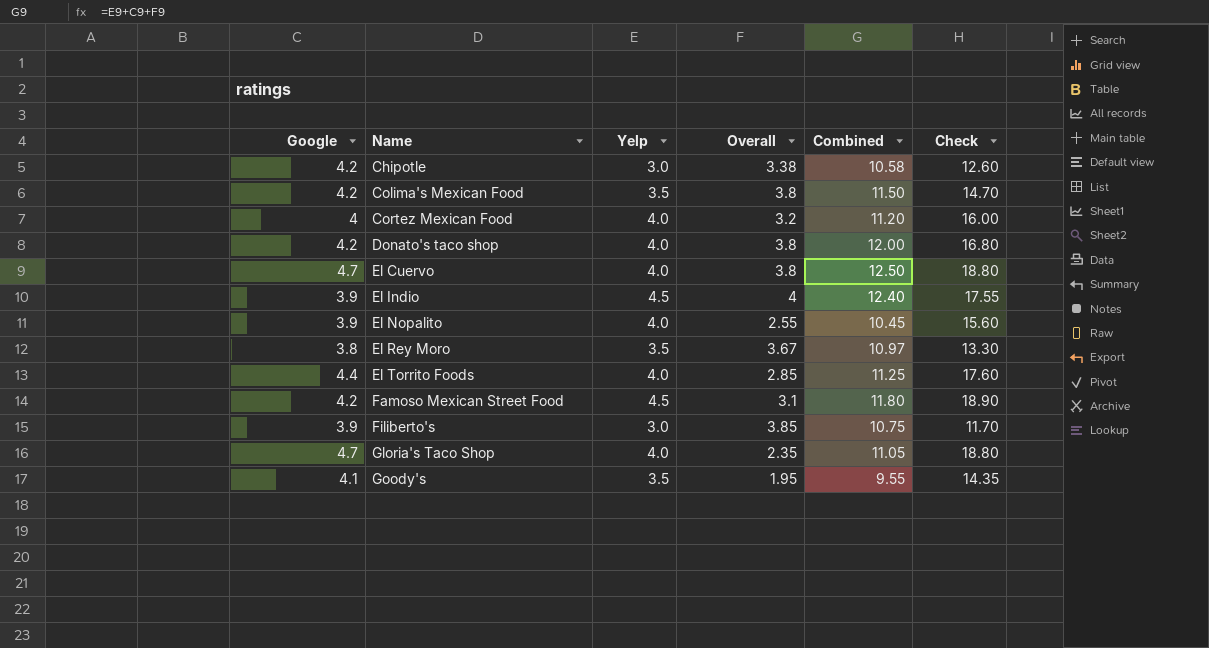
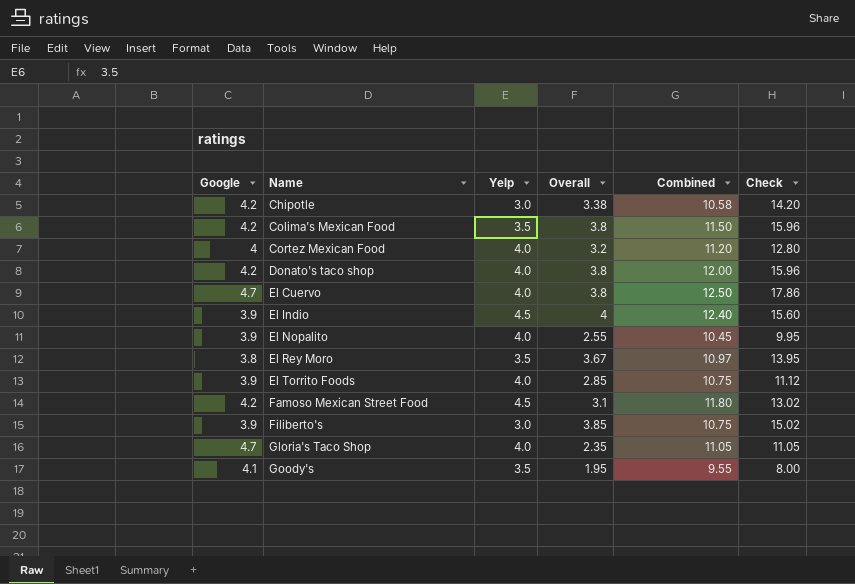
column Check | formula: [Google] * [Yelp] -> [Google] * [Overall]
El Torrito Foods | Google: 4.4 -> 3.9
El Torrito Foods | Combined: 11.25 -> 10.75

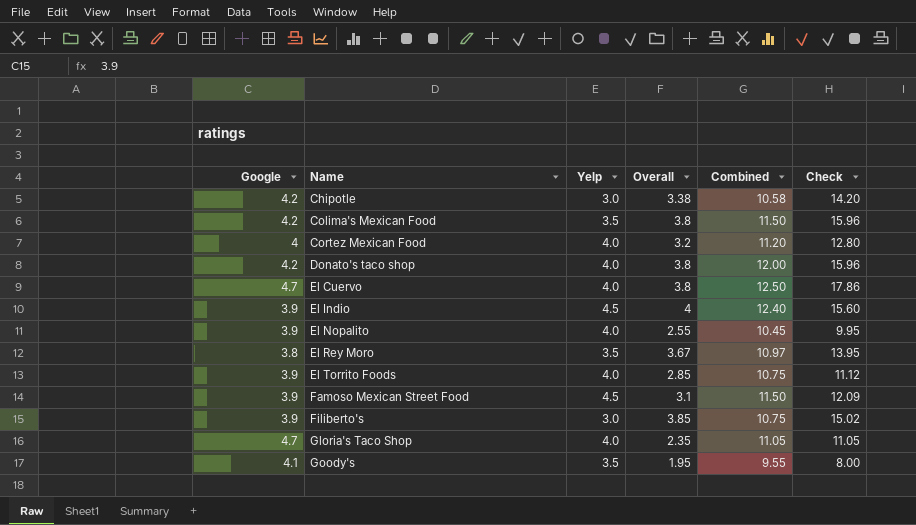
Famoso Mexican Street Food | Google: 4.2 -> 3.9
Famoso Mexican Street Food | Combined: 11.80 -> 11.50
Famoso Mexican Street Food | Check: 13.02 -> 12.09

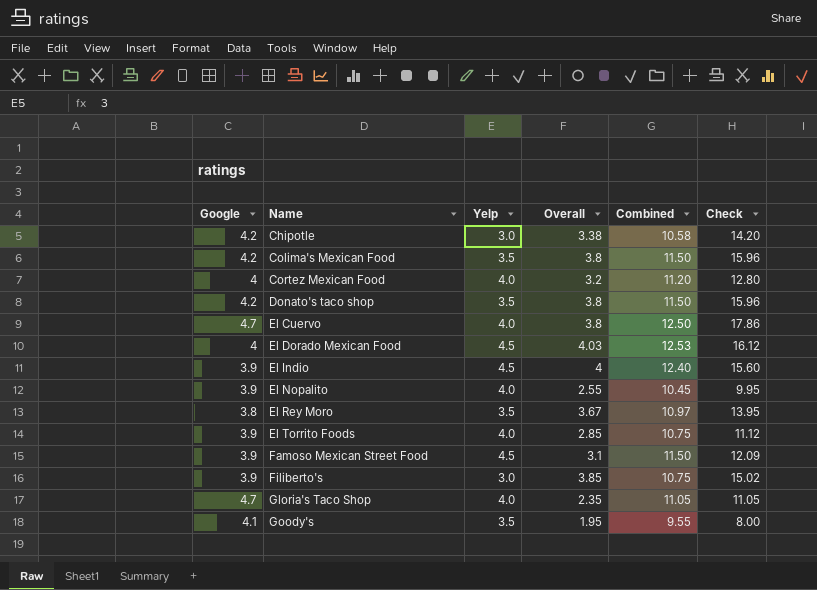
Donato's taco shop | Yelp: 4.0 -> 3.5
Donato's taco shop | Combined: 12.00 -> 11.50
row El Dorado Mexican Food: none -> 4 | 4.5 | 4.03 | 12.53 | 16.12

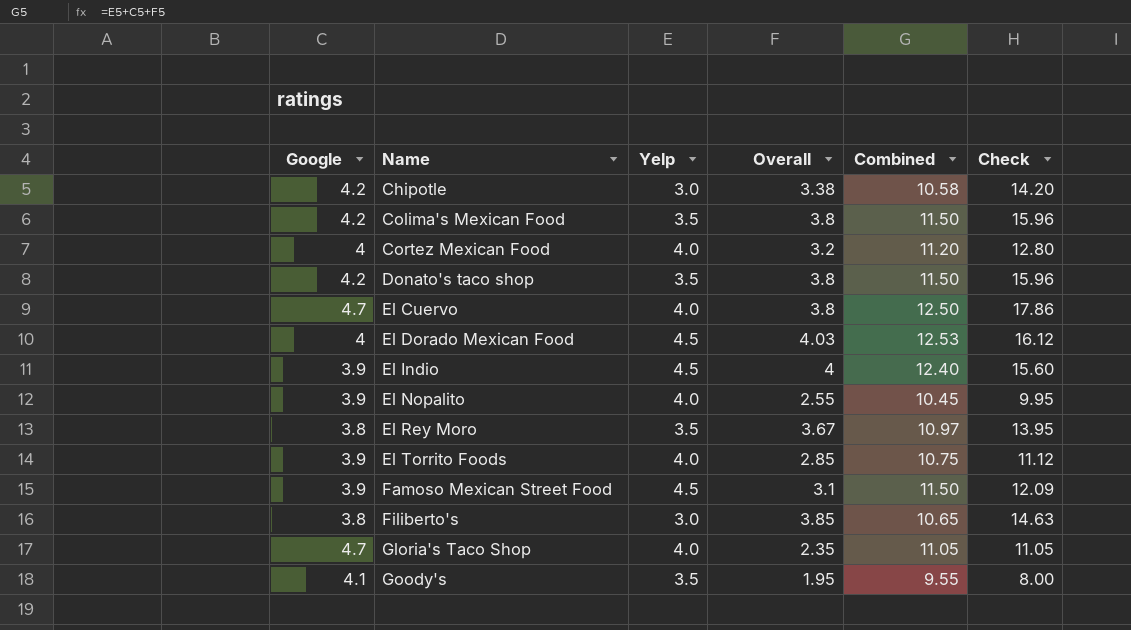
Filiberto's | Google: 3.9 -> 3.8
Filiberto's | Combined: 10.75 -> 10.65
Filiberto's | Check: 15.02 -> 14.63

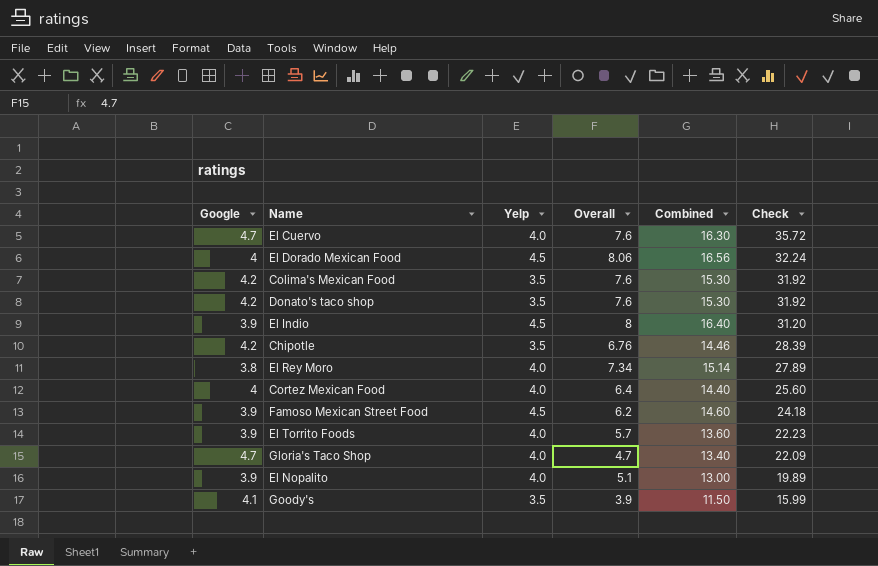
row order: Name ascending -> Check descending
row Filiberto's: 3.8 | 3.0 | 3.85 | 10.65 | 14.63 -> none
El Cuervo | Overall: 3.8 -> 7.6
El Cuervo | Combined: 12.50 -> 16.30
El Cuervo | Check: 17.86 -> 35.72
El Dorado Mexican Food | Overall: 4.03 -> 8.06
El Dorado Mexican Food | Combined: 12.53 -> 16.56
El Dorado Mexican Food | Check: 16.12 -> 32.24
Colima's Mexican Food | Overall: 3.8 -> 7.6
Colima's Mexican Food | Combined: 11.50 -> 15.30
Colima's Mexican Food | Check: 15.96 -> 31.92
Donato's taco shop | Overall: 3.8 -> 7.6
Donato's taco shop | Combined: 11.50 -> 15.30
Donato's taco shop | Check: 15.96 -> 31.92
El Indio | Overall: 4 -> 8
El Indio | Combined: 12.40 -> 16.40
El Indio | Check: 15.60 -> 31.20
Chipotle | Yelp: 3.0 -> 3.5
Chipotle | Overall: 3.38 -> 6.76
Chipotle | Combined: 10.58 -> 14.46
Chipotle | Check: 14.20 -> 28.39
El Rey Moro | Yelp: 3.5 -> 4.0
El Rey Moro | Overall: 3.67 -> 7.34
El Rey Moro | Combined: 10.97 -> 15.14
El Rey Moro | Check: 13.95 -> 27.89
Cortez Mexican Food | Overall: 3.2 -> 6.4
Cortez Mexican Food | Combined: 11.20 -> 14.40
Cortez Mexican Food | Check: 12.80 -> 25.60
Famoso Mexican Street Food | Overall: 3.1 -> 6.2
Famoso Mexican Street Food | Combined: 11.50 -> 14.60
Famoso Mexican Street Food | Check: 12.09 -> 24.18
El Torrito Foods | Overall: 2.85 -> 5.7
El Torrito Foods | Combined: 10.75 -> 13.60
El Torrito Foods | Check: 11.12 -> 22.23
Gloria's Taco Shop | Overall: 2.35 -> 4.7
Gloria's Taco Shop | Combined: 11.05 -> 13.40
Gloria's Taco Shop | Check: 11.05 -> 22.09
El Nopalito | Overall: 2.55 -> 5.1
El Nopalito | Combined: 10.45 -> 13.00
El Nopalito | Check: 9.95 -> 19.89
Goody's | Overall: 1.95 -> 3.9
Goody's | Combined: 9.55 -> 11.50
Goody's | Check: 8.00 -> 15.99

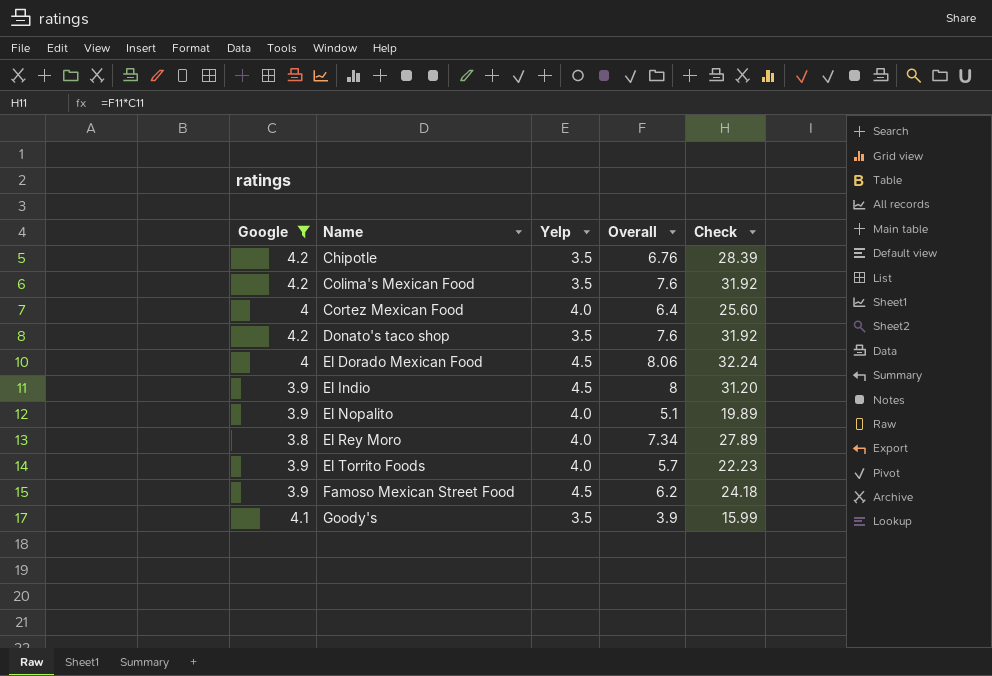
filter: none -> Google != 4.7
row order: Check descending -> Name ascending
column Combined | formula: [Google] + [Yelp] + [Overall] -> none

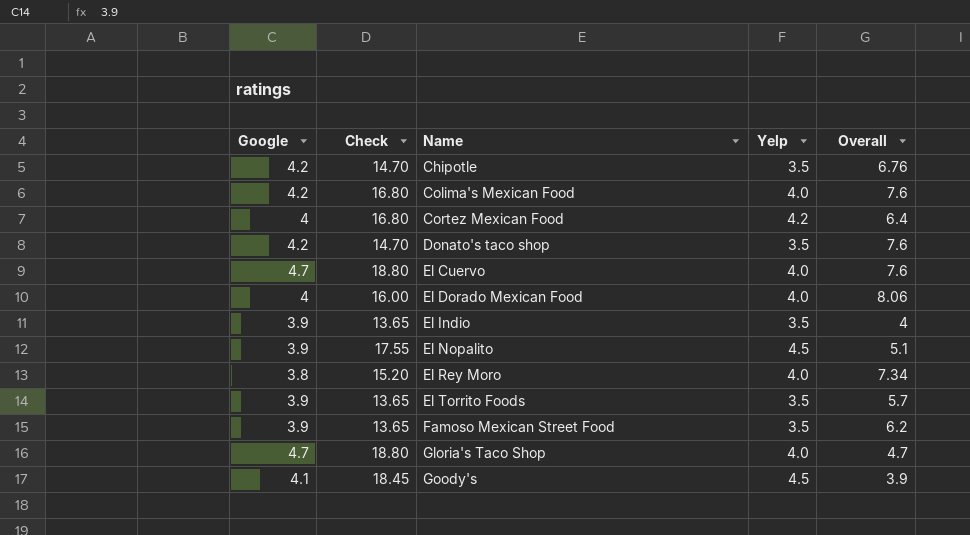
filter: Google != 4.7 -> none
column Check | formula: [Google] * [Overall] -> [Google] * [Yelp]
column Check | position: 5 -> 2
Colima's Mexican Food | Yelp: 3.5 -> 4.0
Cortez Mexican Food | Yelp: 4.0 -> 4.2
El Dorado Mexican Food | Yelp: 4.5 -> 4.0
El Indio | Yelp: 4.5 -> 3.5
El Indio | Overall: 8 -> 4
El Nopalito | Yelp: 4.0 -> 4.5
El Torrito Foods | Yelp: 4.0 -> 3.5
Famoso Mexican Street Food | Yelp: 4.5 -> 3.5
Goody's | Yelp: 3.5 -> 4.5

